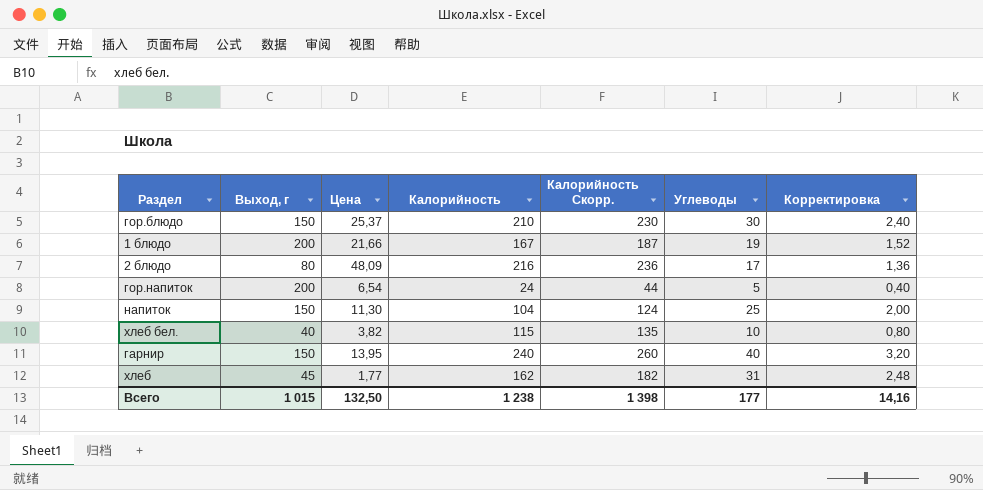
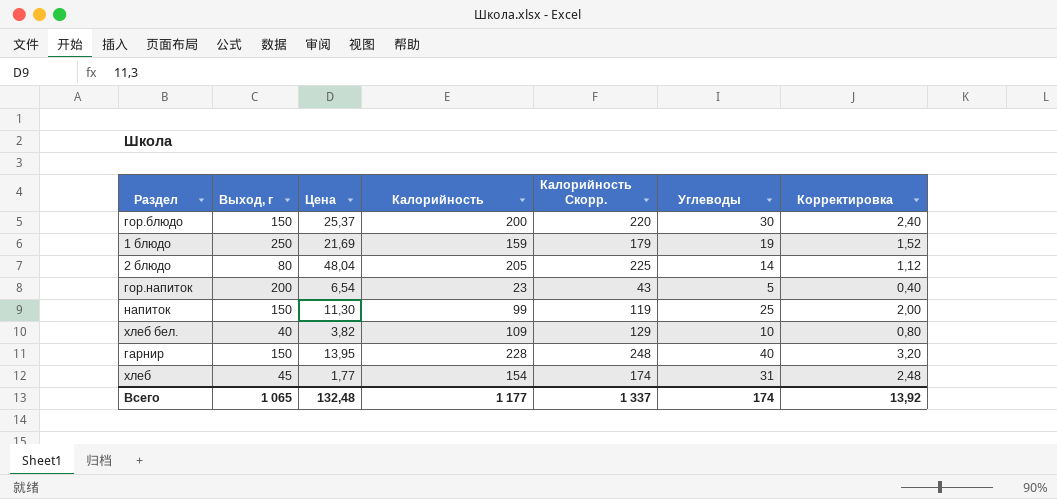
гор.блюдо | Калорийность: 210 -> 200
гор.блюдо | Калорийность Скорр.: 230 -> 220
1 блюдо | Выход, г: 200 -> 250
1 блюдо | Цена: 21,66 -> 21,69
1 блюдо | Калорийность: 167 -> 159
1 блюдо | Калорийность Скорр.: 187 -> 179
2 блюдо | Цена: 48,09 -> 48,04
2 блюдо | Калорийность: 216 -> 205
2 блюдо | Калорийность Скорр.: 236 -> 225
2 блюдо | Углеводы: 17 -> 14
2 блюдо | Корректировка: 1,36 -> 1,12
гор.напиток | Калорийность: 24 -> 23
гор.напиток | Калорийность Скорр.: 44 -> 43
напиток | Калорийность: 104 -> 99
напиток | Калорийность Скорр.: 124 -> 119
хлеб бел. | Калорийность: 115 -> 109
хлеб бел. | Калорийность Скорр.: 135 -> 129
гарнир | Калорийность: 240 -> 228
гарнир | Калорийность Скорр.: 260 -> 248
хлеб | Калорийность: 162 -> 154
хлеб | Калорийность Скорр.: 182 -> 174
Всего | Выход, г: 1 015 -> 1 065
Всего | Цена: 132,50 -> 132,48
Всего | Калорийность: 1 238 -> 1 177
Всего | Калорийность Скорр.: 1 398 -> 1 337
Всего | Углеводы: 177 -> 174
Всего | Корректировка: 14,16 -> 13,92

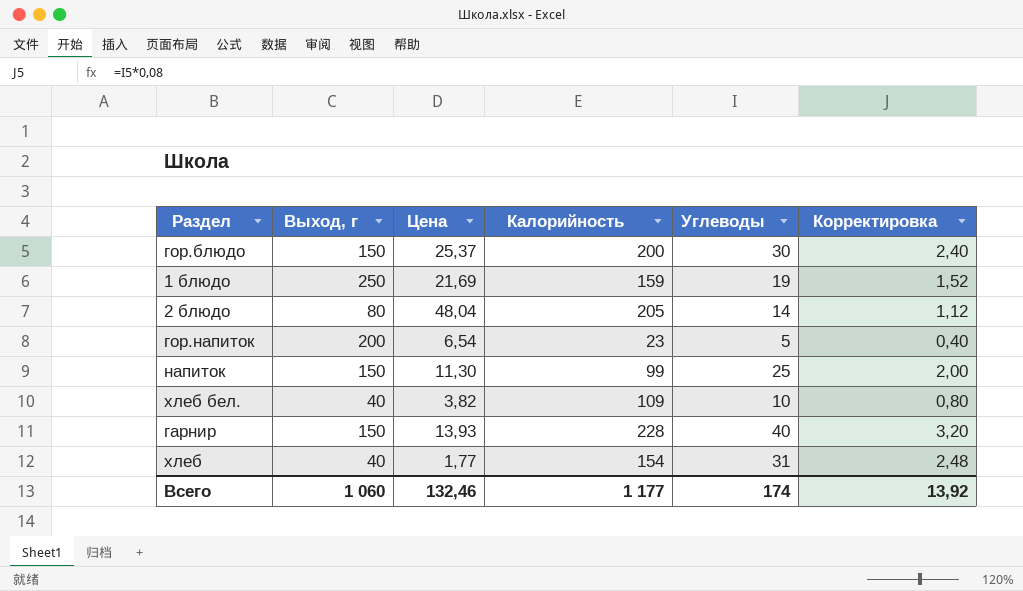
column Калорийность Скорр. | formula: [Калорийность] + 20 -> none
гарнир | Цена: 13,95 -> 13,93
хлеб | Выход, г: 45 -> 40
Всего | Выход, г: 1 065 -> 1 060
Всего | Цена: 132,48 -> 132,46

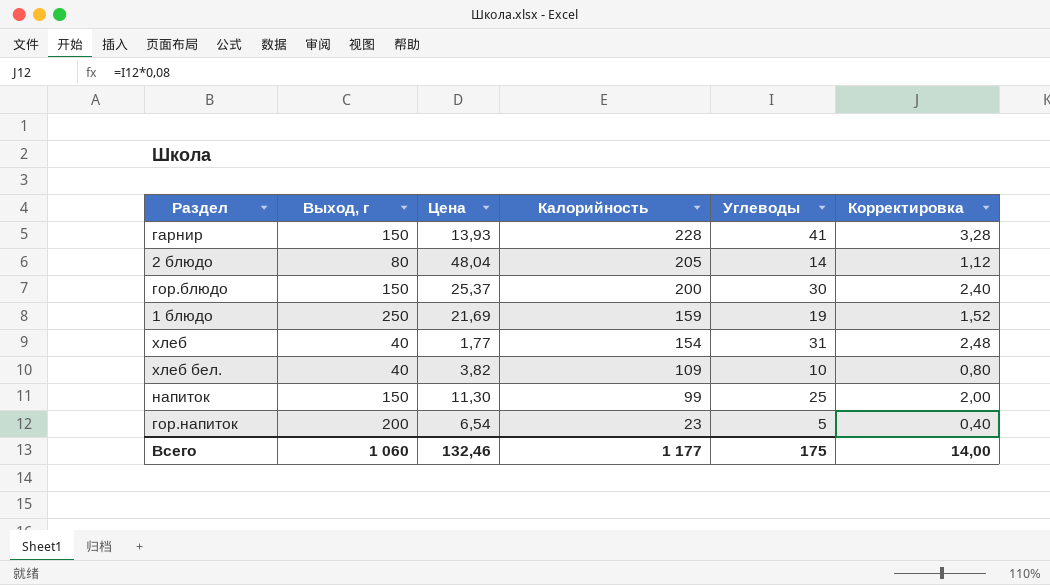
row order: none -> Калорийность descending
гарнир | Углеводы: 40 -> 41
гарнир | Корректировка: 3,20 -> 3,28
Всего | Углеводы: 174 -> 175
Всего | Корректировка: 13,92 -> 14,00

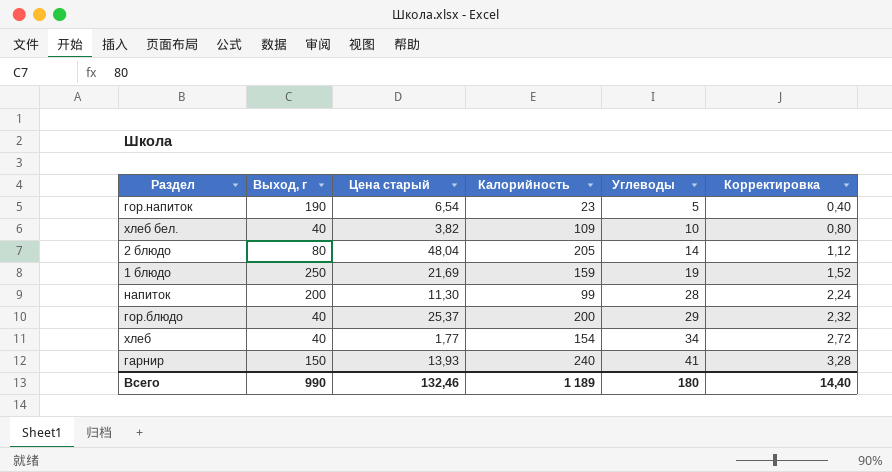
row order: Калорийность descending -> Углеводы ascending
column name: Цена -> Цена старый
гор.напиток | Выход, г: 200 -> 190
напиток | Выход, г: 150 -> 200
напиток | Углеводы: 25 -> 28
напиток | Корректировка: 2,00 -> 2,24
гор.блюдо | Выход, г: 150 -> 40
гор.блюдо | Углеводы: 30 -> 29
гор.блюдо | Корректировка: 2,40 -> 2,32
хлеб | Углеводы: 31 -> 34
хлеб | Корректировка: 2,48 -> 2,72
гарнир | Калорийность: 228 -> 240
Всего | Выход, г: 1 060 -> 990
Всего | Калорийность: 1 177 -> 1 189
Всего | Углеводы: 175 -> 180
Всего | Корректировка: 14,00 -> 14,40

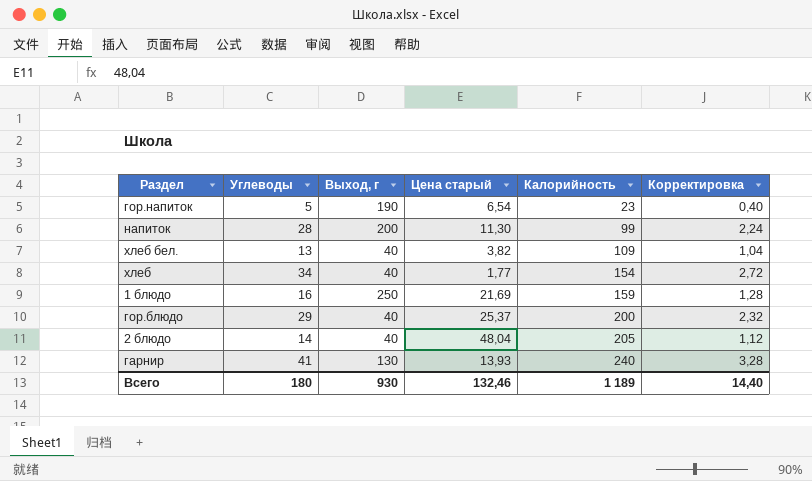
row order: Углеводы ascending -> Калорийность ascending
column Углеводы | position: 5 -> 2
хлеб бел. | Углеводы: 10 -> 13
хлеб бел. | Корректировка: 0,80 -> 1,04
1 блюдо | Углеводы: 19 -> 16
1 блюдо | Корректировка: 1,52 -> 1,28
2 блюдо | Выход, г: 80 -> 40
гарнир | Выход, г: 150 -> 130
Всего | Выход, г: 990 -> 930

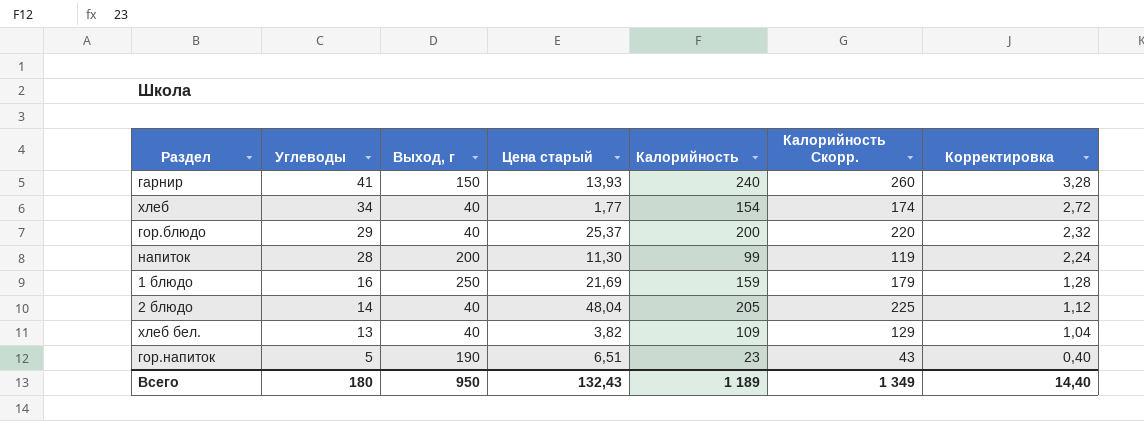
row order: Калорийность ascending -> Углеводы descending
column Калорийность Скорр. | formula: none -> [Калорийность] + 20
гарнир | Выход, г: 130 -> 150
гор.напиток | Цена старый: 6,54 -> 6,51
Всего | Выход, г: 930 -> 950
Всего | Цена старый: 132,46 -> 132,43

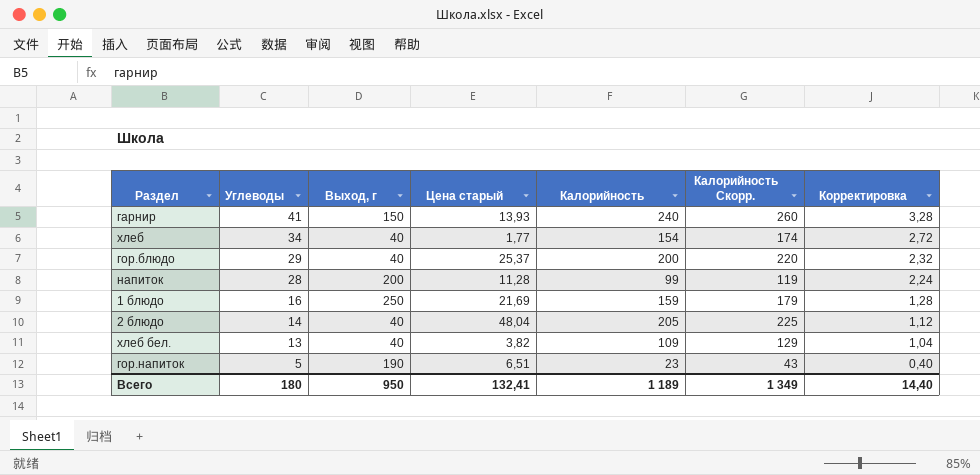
напиток | Цена старый: 11,30 -> 11,28
Всего | Цена старый: 132,43 -> 132,41

